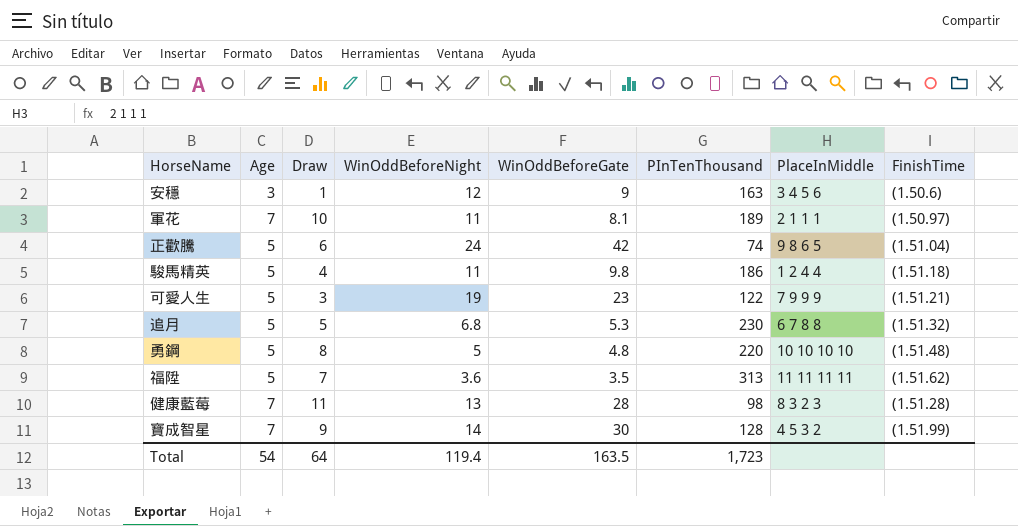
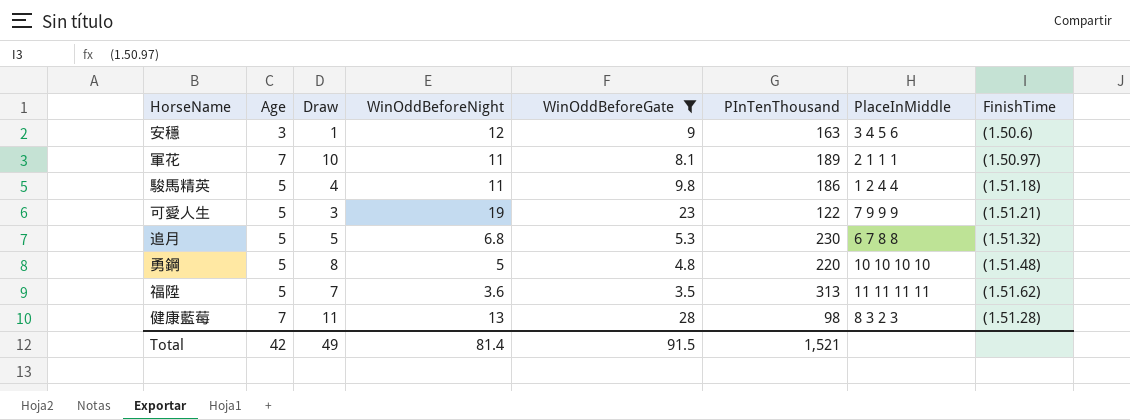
filter: none -> WinOddBeforeGate <= 28
Total | Age: 54 -> 42
Total | Draw: 64 -> 49
Total | WinOddBeforeNight: 119.4 -> 81.4
Total | WinOddBeforeGate: 163.5 -> 91.5
Total | PInTenThousand: 1,723 -> 1,521

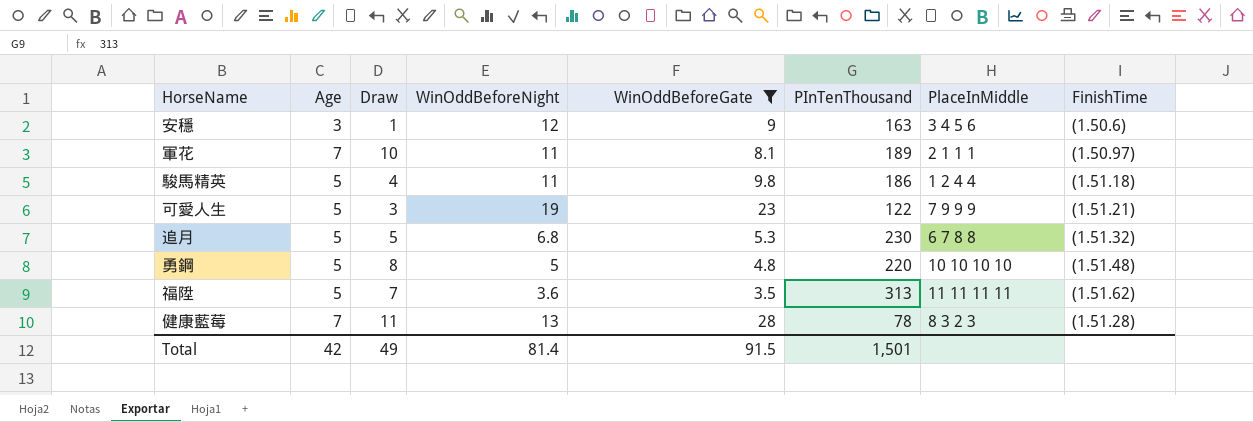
健康藍莓 | PInTenThousand: 98 -> 78
Total | PInTenThousand: 1,521 -> 1,501

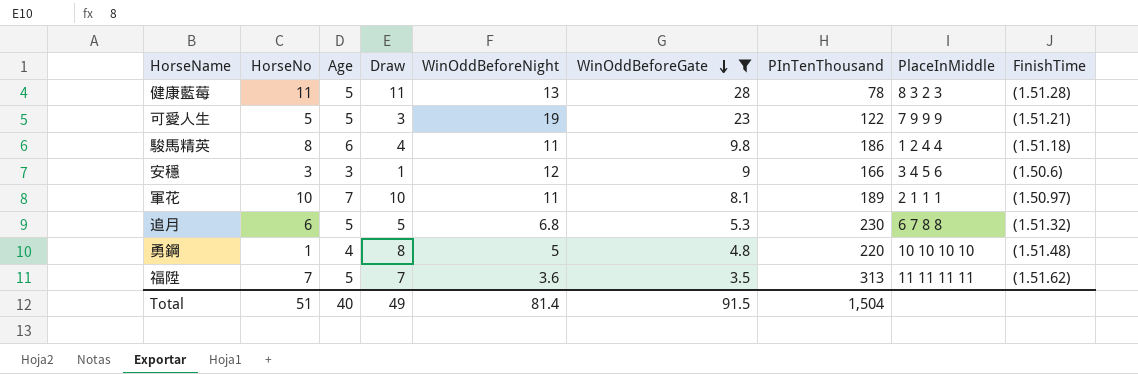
row order: none -> WinOddBeforeGate descending
column HorseNo | position: none -> 2
健康藍莓 | Age: 7 -> 5
駿馬精英 | Age: 5 -> 6
安穩 | PInTenThousand: 163 -> 166
勇鋼 | Age: 5 -> 4
Total | Age: 42 -> 40
Total | PInTenThousand: 1,501 -> 1,504

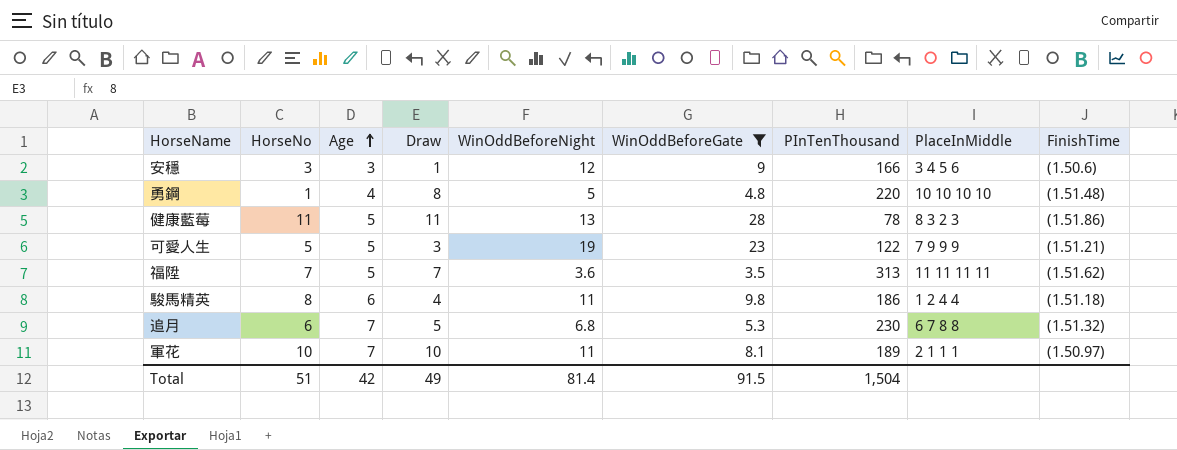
row order: WinOddBeforeGate descending -> Age ascending
健康藍莓 | FinishTime: (1.51.28) -> (1.51.86)
追月 | Age: 5 -> 7
Total | Age: 40 -> 42

